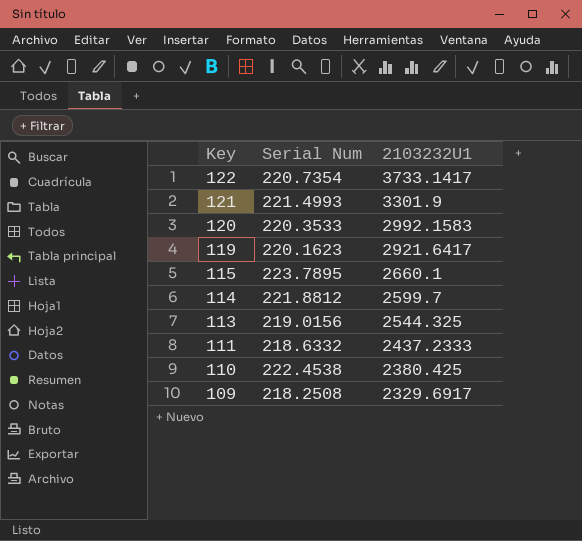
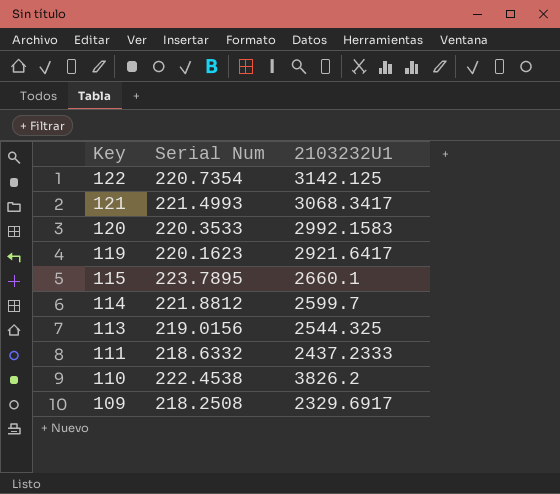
122 | 2103232U1: 3733.1417 -> 3142.125
121 | 2103232U1: 3301.9 -> 3068.3417
110 | 2103232U1: 2380.425 -> 3826.2

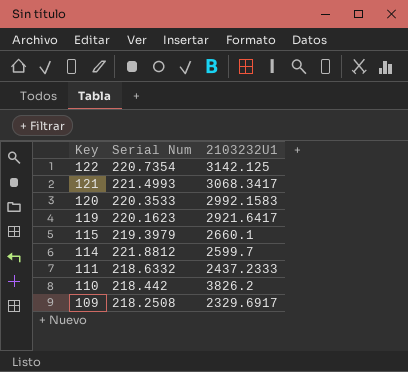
row 113: 219.0156 | 2544.325 -> none
115 | Serial Num: 223.7895 -> 219.3979
110 | Serial Num: 222.4538 -> 218.442

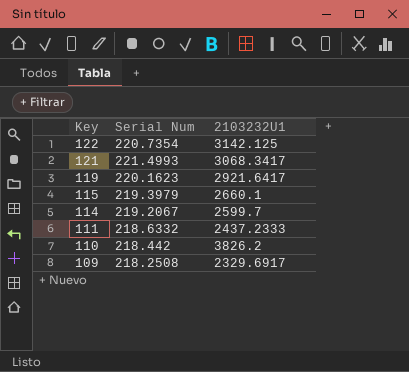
row 120: 220.3533 | 2992.1583 -> none
114 | Serial Num: 221.8812 -> 219.2067

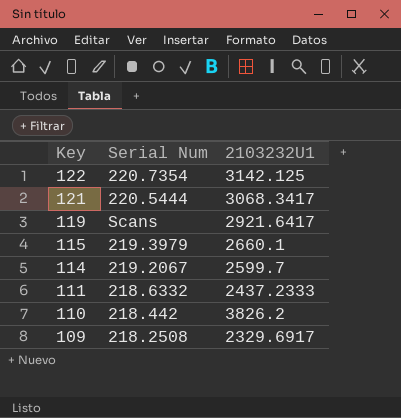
121 | Serial Num: 221.4993 -> 220.5444
119 | Serial Num: 220.1623 -> Scans

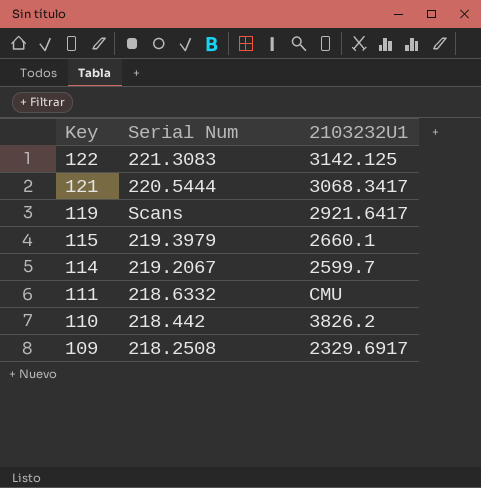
122 | Serial Num: 220.7354 -> 221.3083
111 | 2103232U1: 2437.2333 -> CMU

